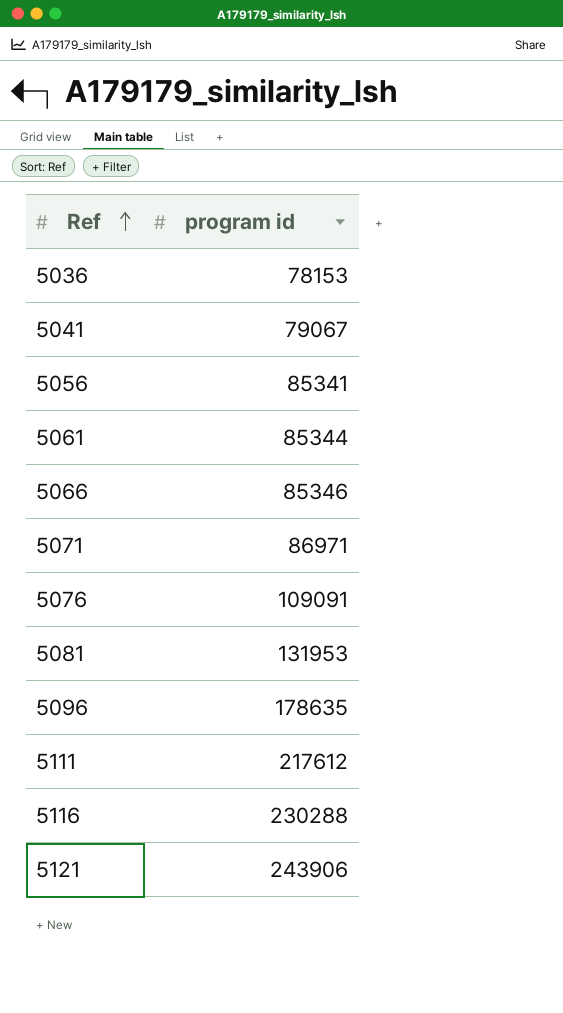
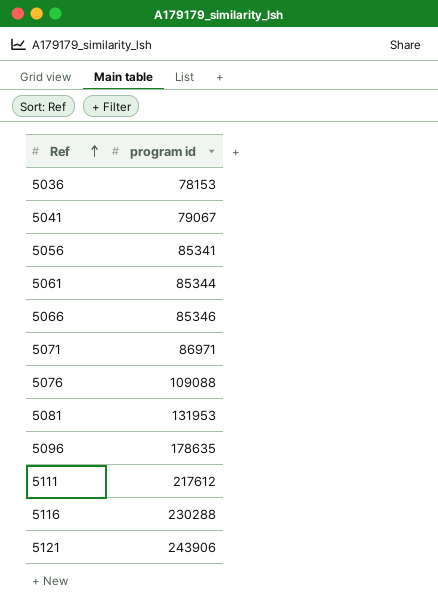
5076 | program id: 109091 -> 109088

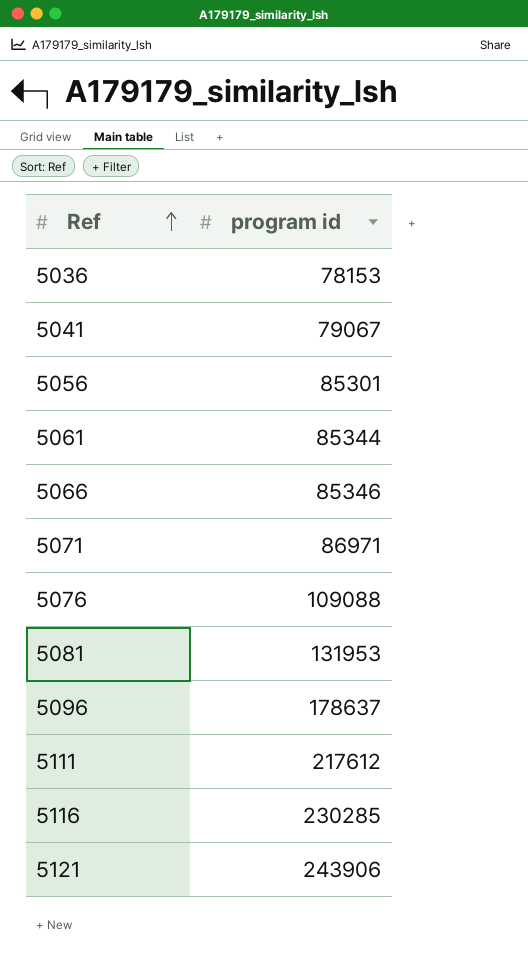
5056 | program id: 85341 -> 85301
5096 | program id: 178635 -> 178637
5116 | program id: 230288 -> 230285

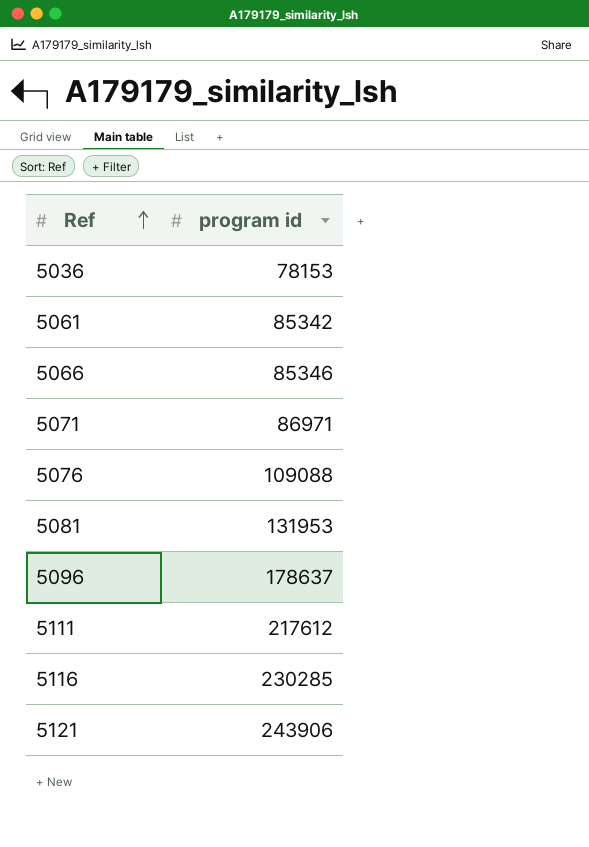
row 5041: 79067 -> none
row 5056: 85301 -> none
5061 | program id: 85344 -> 85342

